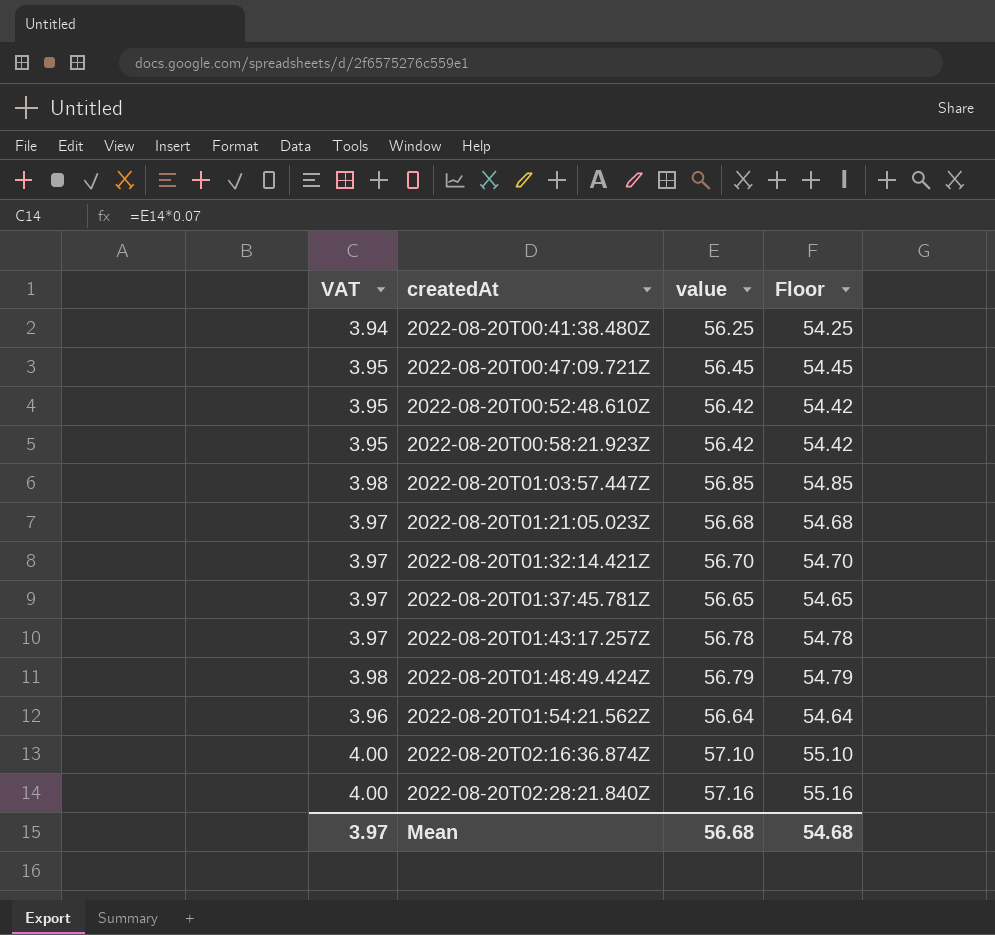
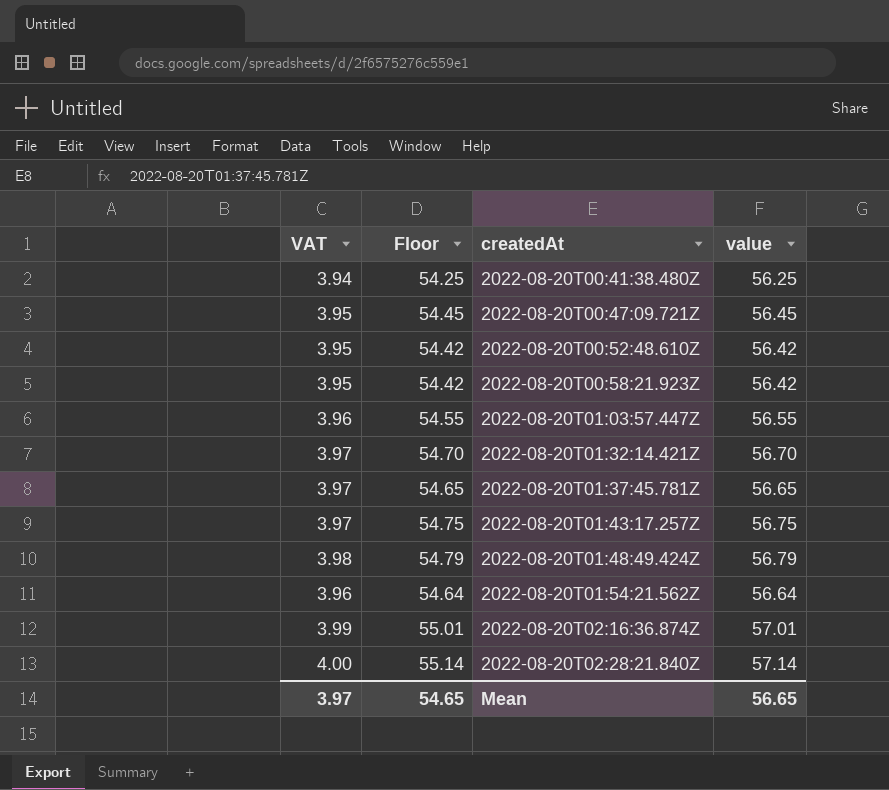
column Floor | position: 4 -> 2
row 2022-08-20T01:21:05.023Z: 3.97 | 56.68 | 54.68 -> none
2022-08-20T01:03:57.447Z | VAT: 3.98 -> 3.96
2022-08-20T01:03:57.447Z | Floor: 54.85 -> 54.55
2022-08-20T01:03:57.447Z | value: 56.85 -> 56.55
2022-08-20T01:43:17.257Z | Floor: 54.78 -> 54.75
2022-08-20T01:43:17.257Z | value: 56.78 -> 56.75
2022-08-20T02:16:36.874Z | VAT: 4.00 -> 3.99
2022-08-20T02:16:36.874Z | Floor: 55.10 -> 55.01
2022-08-20T02:16:36.874Z | value: 57.10 -> 57.01
2022-08-20T02:28:21.840Z | Floor: 55.16 -> 55.14
2022-08-20T02:28:21.840Z | value: 57.16 -> 57.14
Mean | Floor: 54.68 -> 54.65
Mean | value: 56.68 -> 56.65

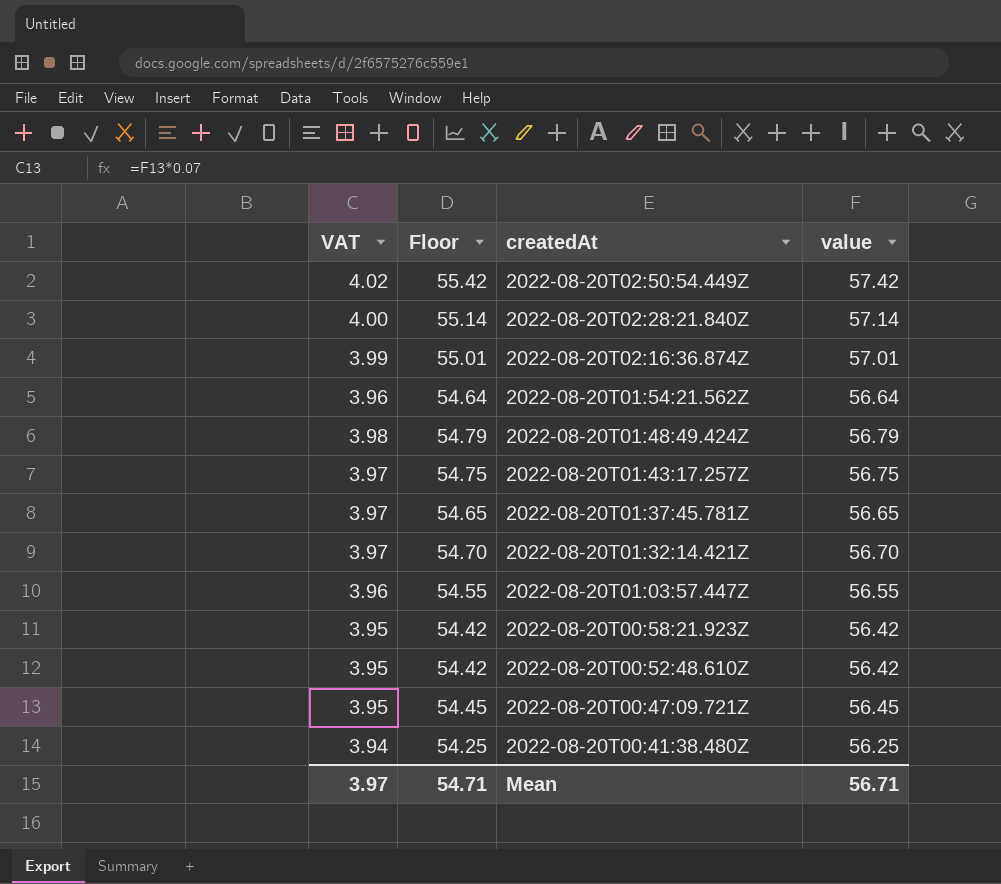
row order: createdAt ascending -> createdAt descending
row 2022-08-20T02:50:54.449Z: none -> 4.02 | 55.42 | 57.42
Mean | Floor: 54.65 -> 54.71
Mean | value: 56.65 -> 56.71

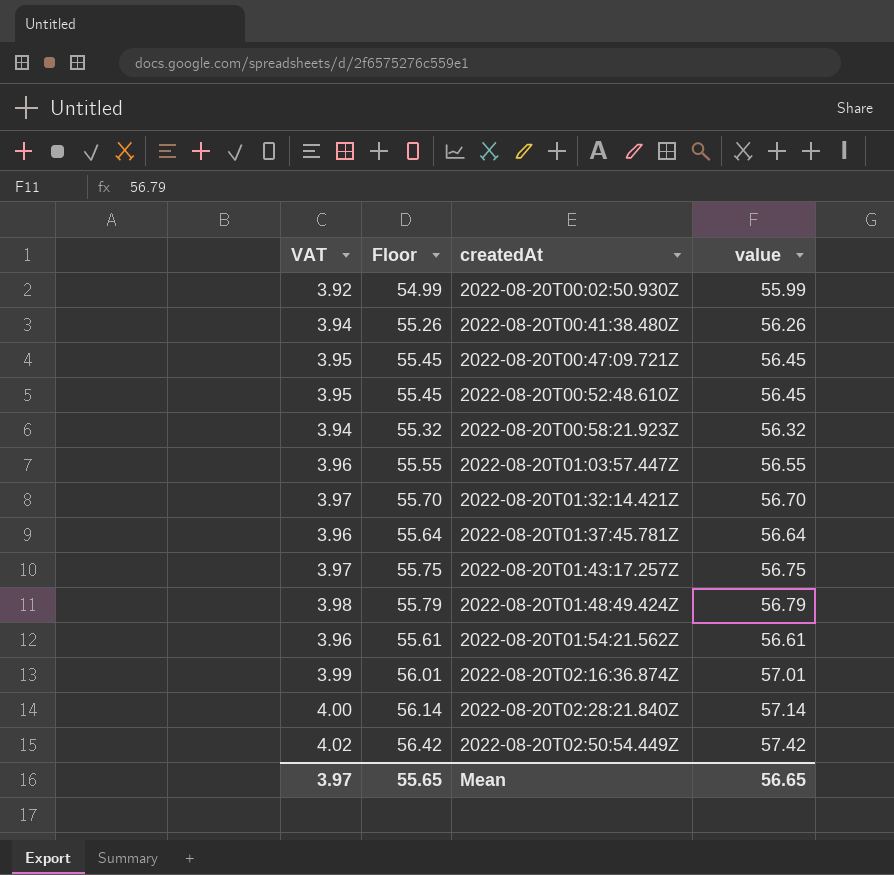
row order: createdAt descending -> createdAt ascending
column Floor | formula: [value] - 2 -> [value] - 1
row 2022-08-20T00:02:50.930Z: none -> 3.92 | 54.99 | 55.99
2022-08-20T00:41:38.480Z | value: 56.25 -> 56.26
2022-08-20T00:52:48.610Z | value: 56.42 -> 56.45
2022-08-20T00:58:21.923Z | VAT: 3.95 -> 3.94
2022-08-20T00:58:21.923Z | value: 56.42 -> 56.32
2022-08-20T01:37:45.781Z | VAT: 3.97 -> 3.96
2022-08-20T01:37:45.781Z | value: 56.65 -> 56.64
2022-08-20T01:54:21.562Z | value: 56.64 -> 56.61
Mean | Floor: 54.71 -> 55.65
Mean | value: 56.71 -> 56.65

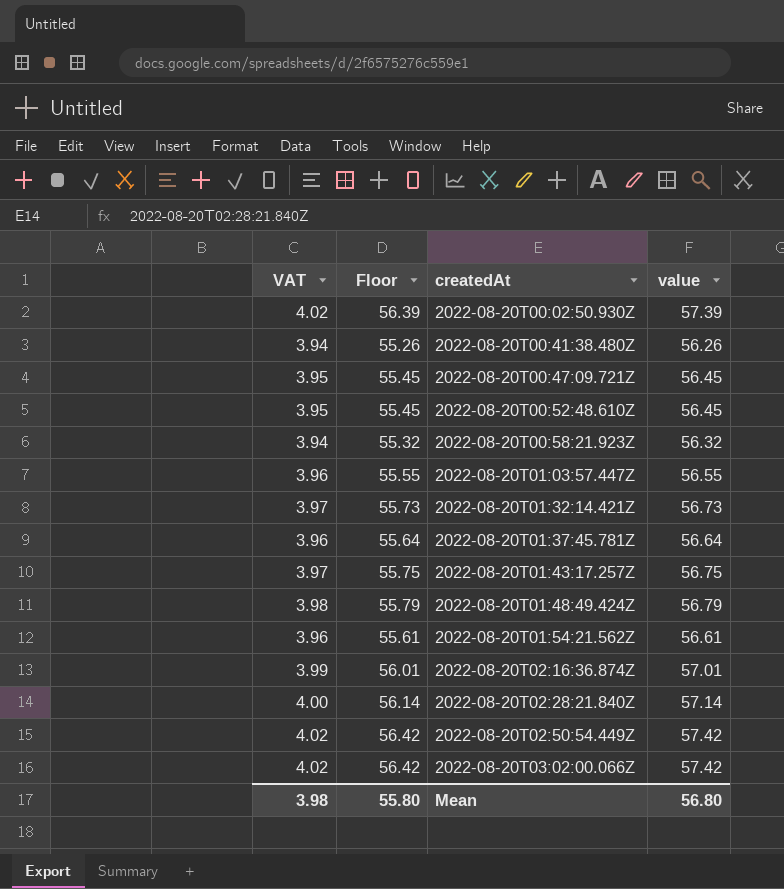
2022-08-20T00:02:50.930Z | VAT: 3.92 -> 4.02
2022-08-20T00:02:50.930Z | Floor: 54.99 -> 56.39
2022-08-20T00:02:50.930Z | value: 55.99 -> 57.39
2022-08-20T01:32:14.421Z | Floor: 55.70 -> 55.73
2022-08-20T01:32:14.421Z | value: 56.70 -> 56.73
row 2022-08-20T03:02:00.066Z: none -> 4.02 | 56.42 | 57.42
Mean | VAT: 3.97 -> 3.98
Mean | Floor: 55.65 -> 55.80
Mean | value: 56.65 -> 56.80

